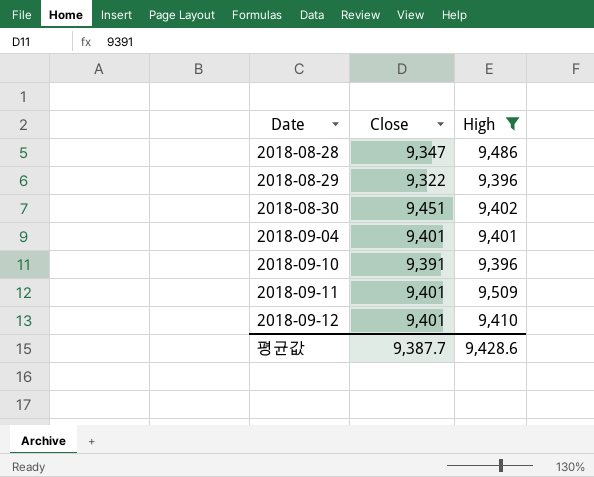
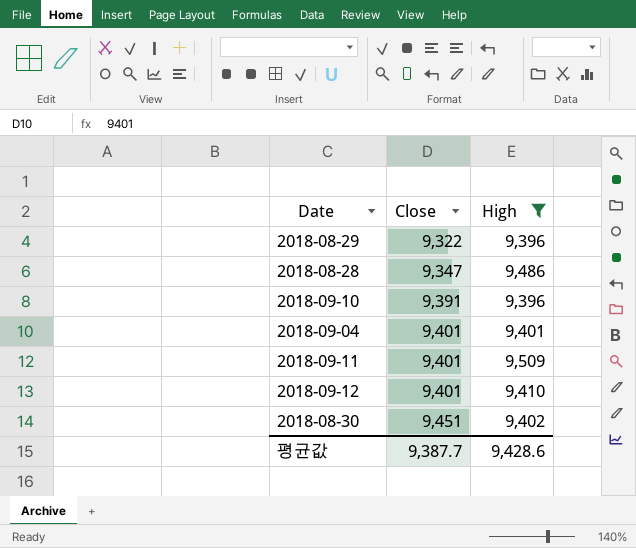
row order: Date ascending -> Close ascending

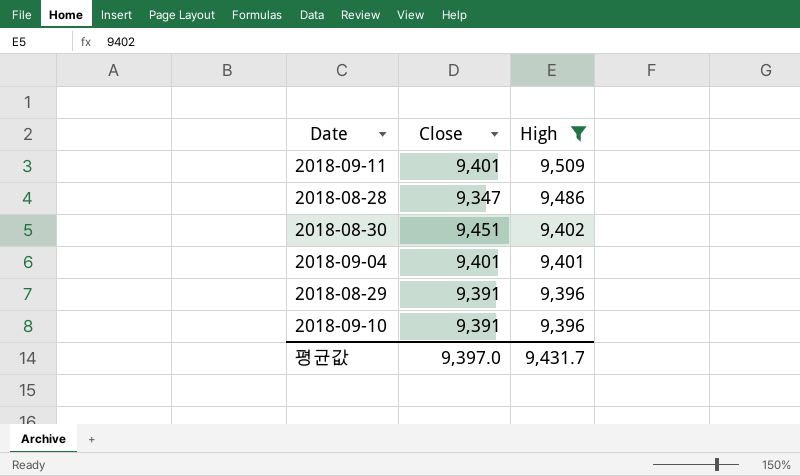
row order: Close ascending -> High descending
row 2018-09-12: 9,401 | 9,410 -> none
2018-08-29 | Close: 9,322 -> 9,391
평균값 | Close: 9,387.7 -> 9,397.0
평균값 | High: 9,428.6 -> 9,431.7

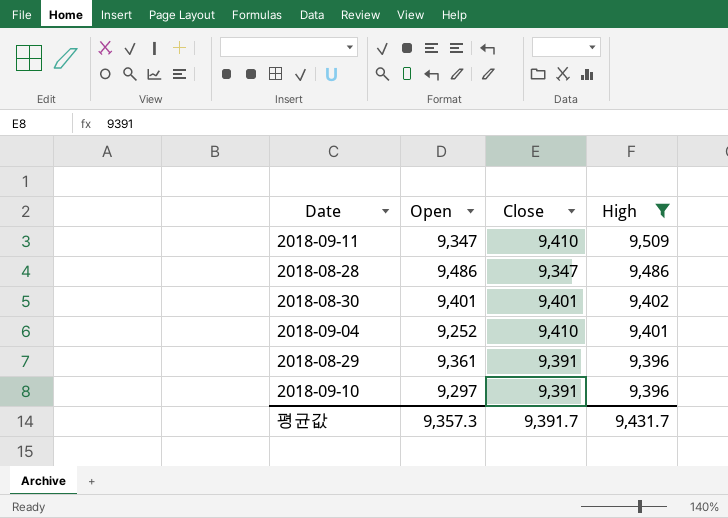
column Open | position: none -> 2
2018-09-11 | Close: 9,401 -> 9,410
2018-08-30 | Close: 9,451 -> 9,401
2018-09-04 | Close: 9,401 -> 9,410
평균값 | Close: 9,397.0 -> 9,391.7

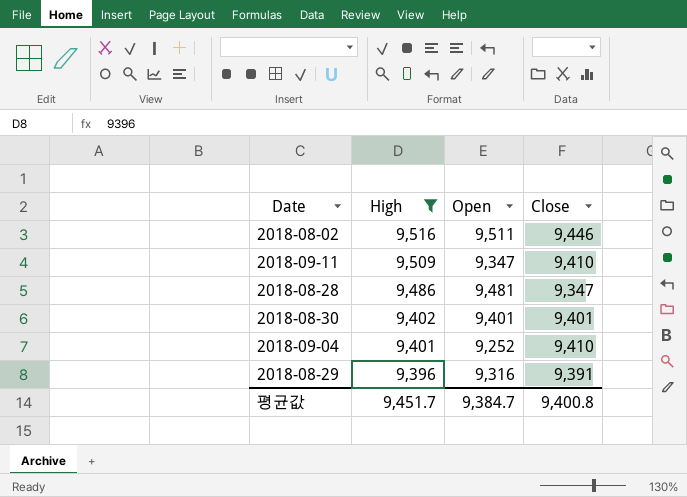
column High | position: 4 -> 2
row 2018-09-10: 9,297 | 9,391 | 9,396 -> none
row 2018-08-02: none -> 9,516 | 9,511 | 9,446
2018-08-28 | Open: 9,486 -> 9,481
2018-08-29 | Open: 9,361 -> 9,316
평균값 | High: 9,431.7 -> 9,451.7
평균값 | Open: 9,357.3 -> 9,384.7
평균값 | Close: 9,391.7 -> 9,400.8

